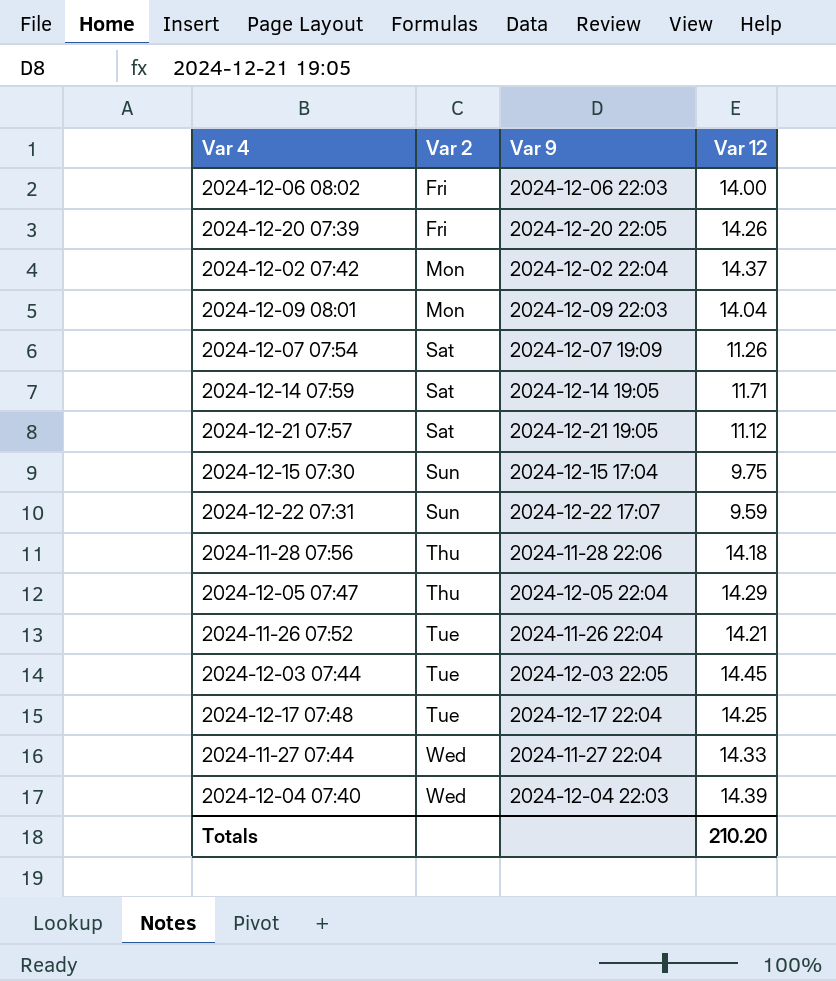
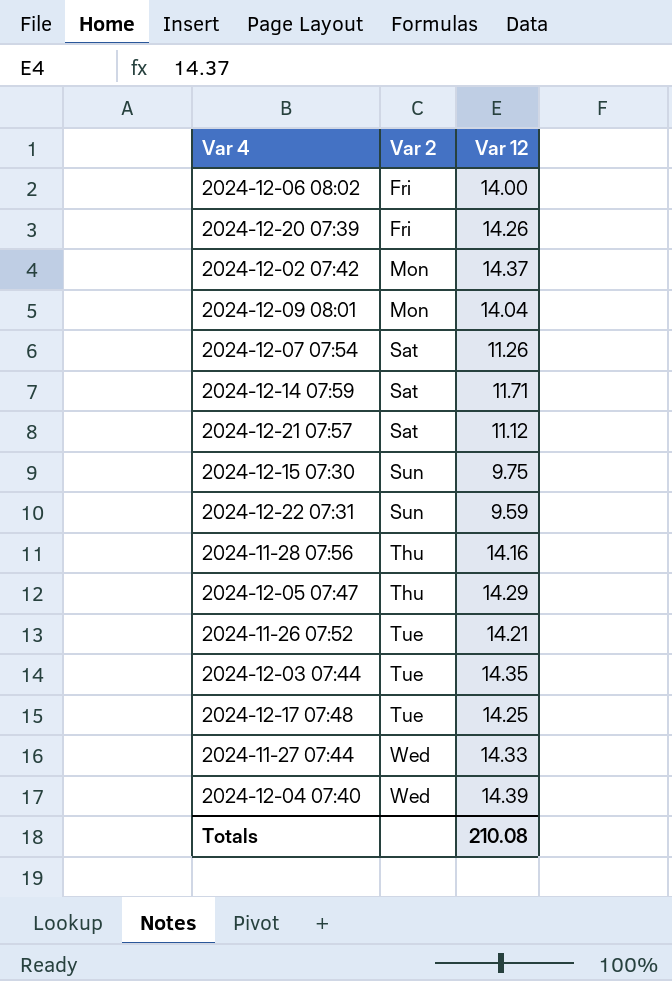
column Var 9 | position: 3 -> none
2024-11-28 07:56 | Var 12: 14.18 -> 14.16
2024-12-03 07:44 | Var 12: 14.45 -> 14.35
Totals | Var 12: 210.20 -> 210.08

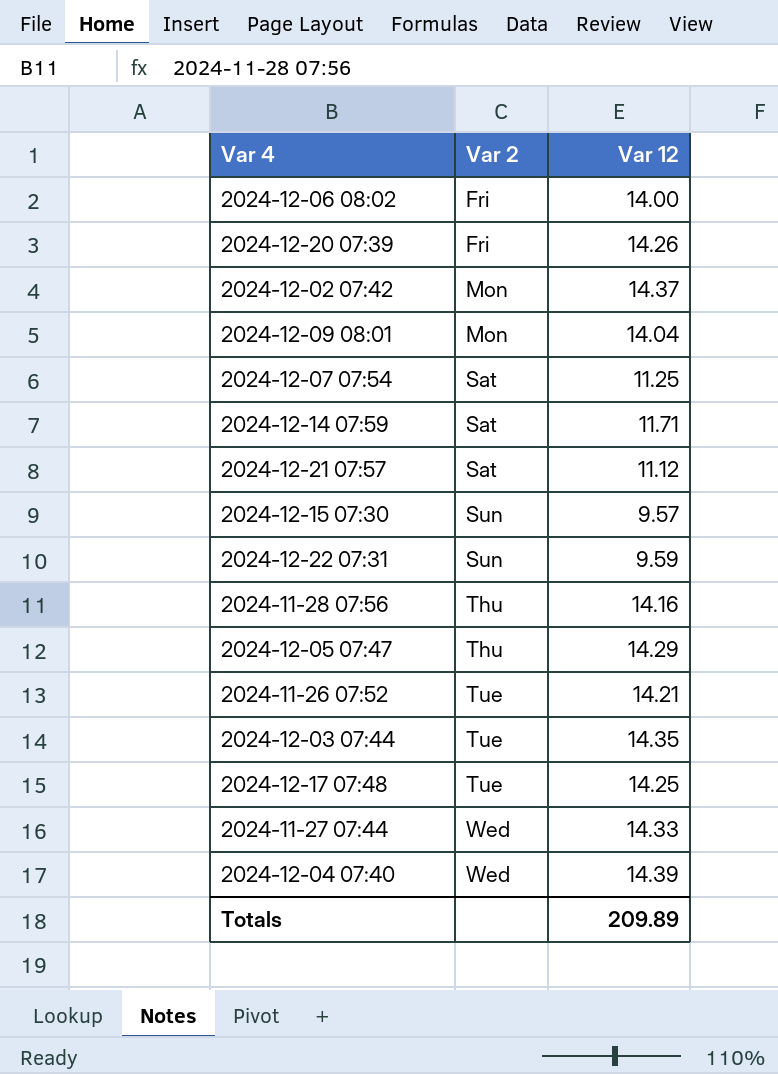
2024-12-07 07:54 | Var 12: 11.26 -> 11.25
2024-12-15 07:30 | Var 12: 9.75 -> 9.57
Totals | Var 12: 210.08 -> 209.89

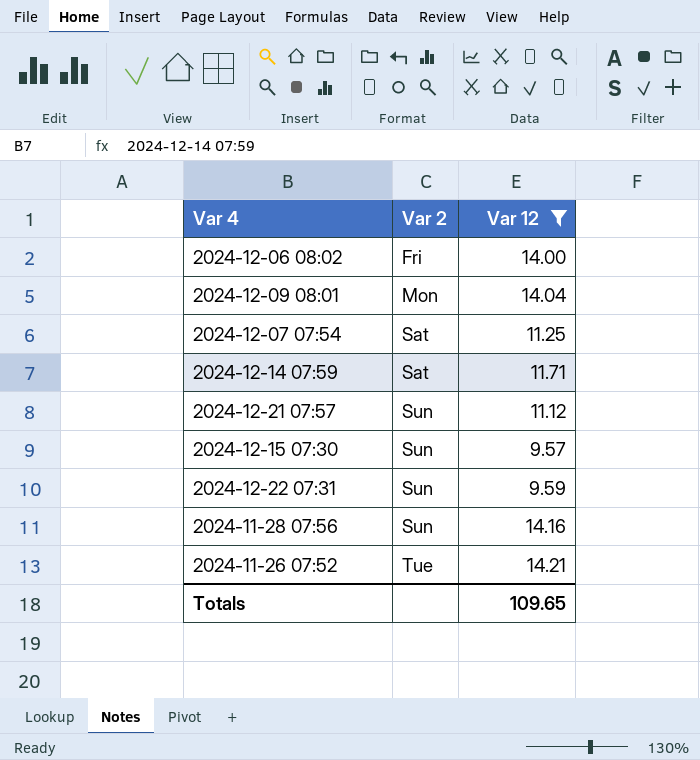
filter: none -> Var 12 <= 14.21
2024-12-21 07:57 | Var 2: Sat -> Sun
2024-11-28 07:56 | Var 2: Thu -> Sun
Totals | Var 12: 209.89 -> 109.65

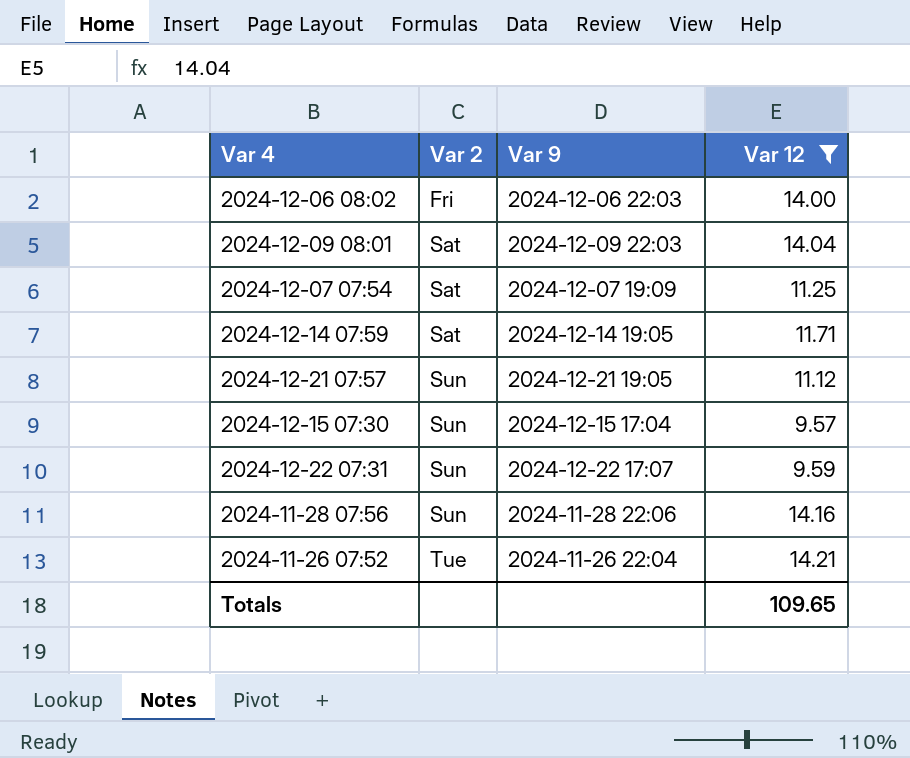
column Var 9 | position: none -> 3
2024-12-09 08:01 | Var 2: Mon -> Sat

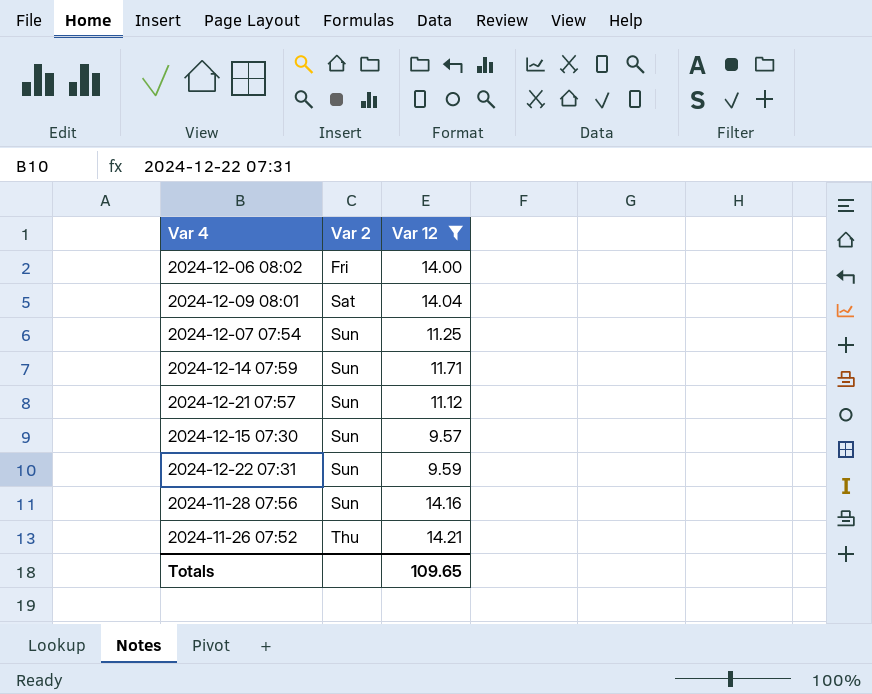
column Var 9 | position: 3 -> none
2024-12-07 07:54 | Var 2: Sat -> Sun
2024-12-14 07:59 | Var 2: Sat -> Sun
2024-11-26 07:52 | Var 2: Tue -> Thu

